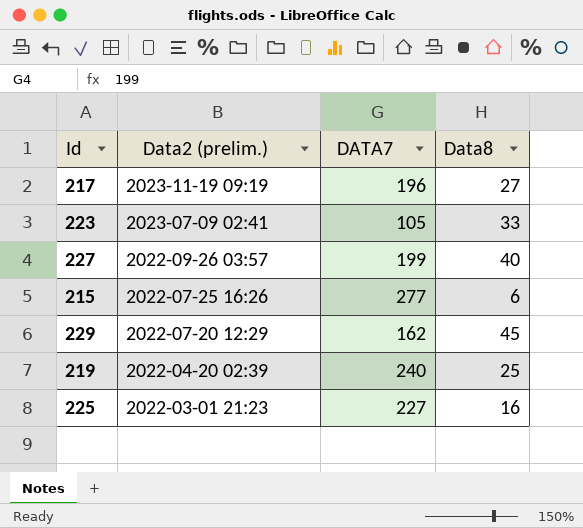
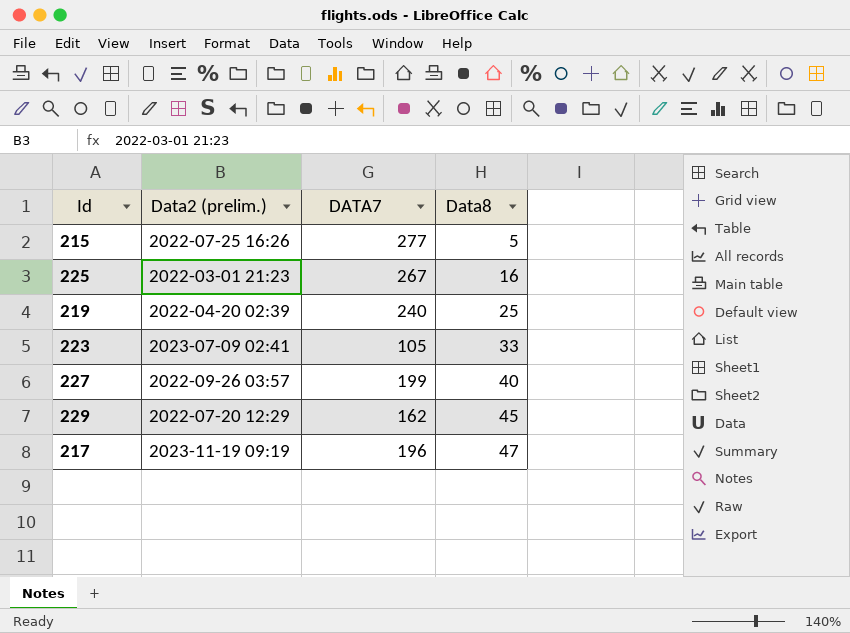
row order: Data2 (prelim.) descending -> Data8 ascending
215 | Data8: 6 -> 5
225 | DATA7: 227 -> 267
217 | Data8: 27 -> 47

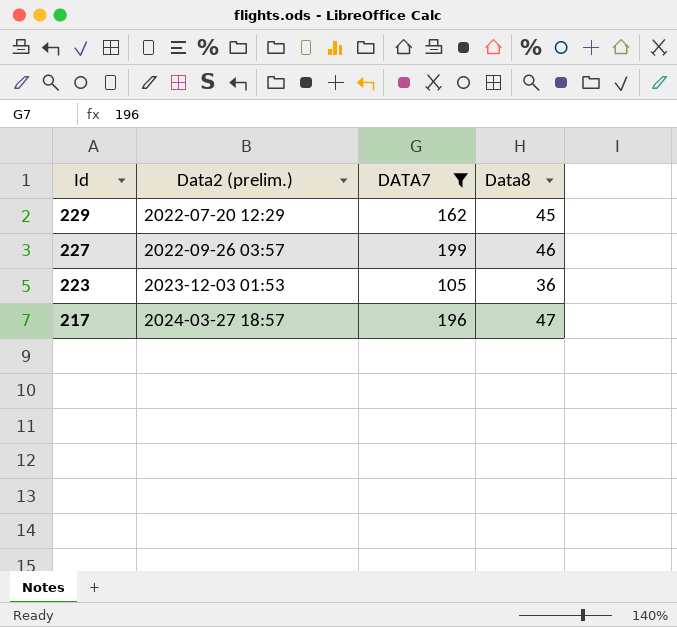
filter: none -> DATA7 <= 199
row order: Data8 ascending -> Id descending
227 | Data8: 40 -> 46
223 | Data2 (prelim.): 2023-07-09 02:41 -> 2023-12-03 01:53
223 | Data8: 33 -> 36
217 | Data2 (prelim.): 2023-11-19 09:19 -> 2024-03-27 18:57

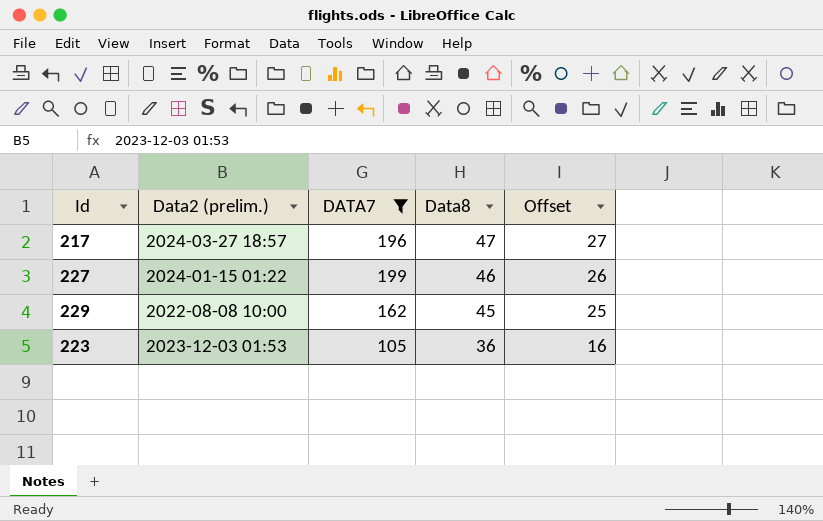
row order: Id descending -> Data8 descending
column Offset | formula: none -> [Data8] - 20
227 | Data2 (prelim.): 2022-09-26 03:57 -> 2024-01-15 01:22
229 | Data2 (prelim.): 2022-07-20 12:29 -> 2022-08-08 10:00

